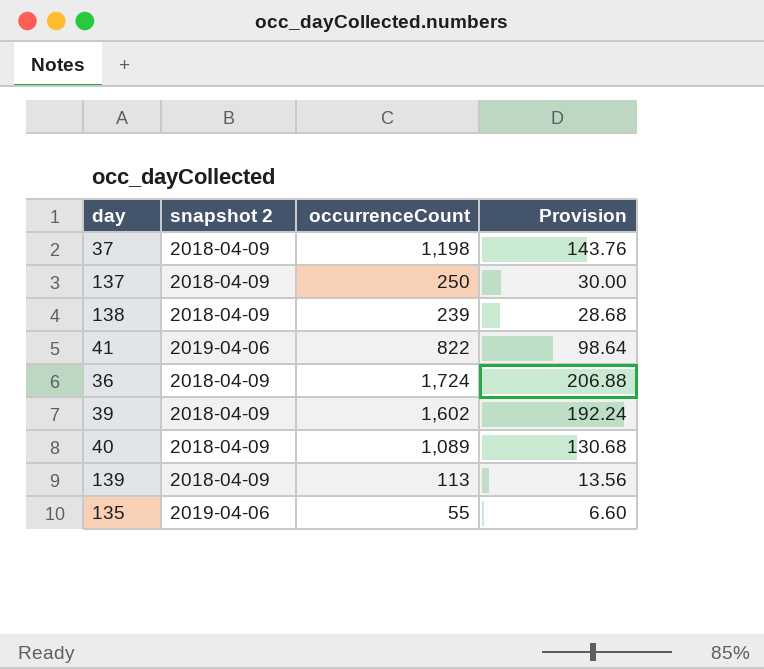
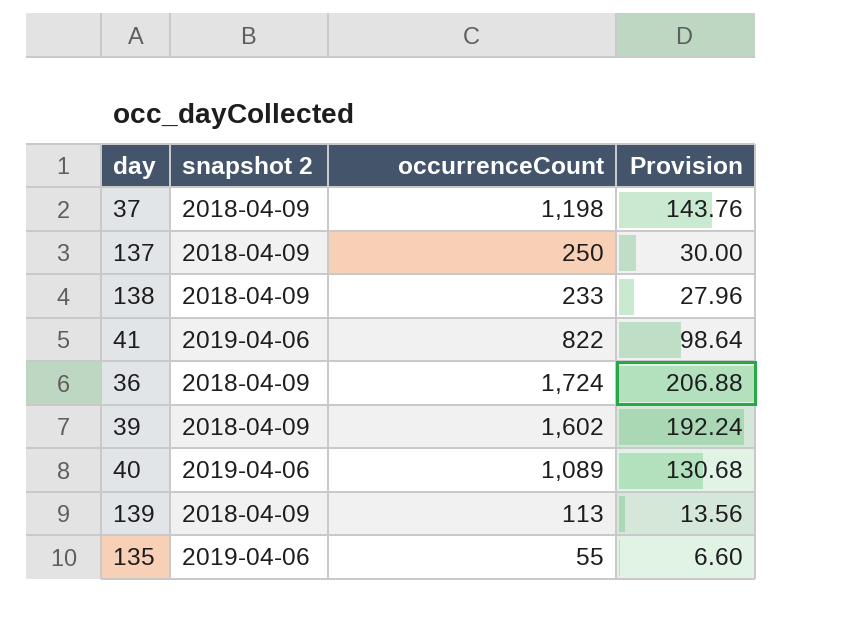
138 | occurrenceCount: 239 -> 233
138 | Provision: 28.68 -> 27.96
40 | snapshot 2: 2018-04-09 -> 2019-04-06

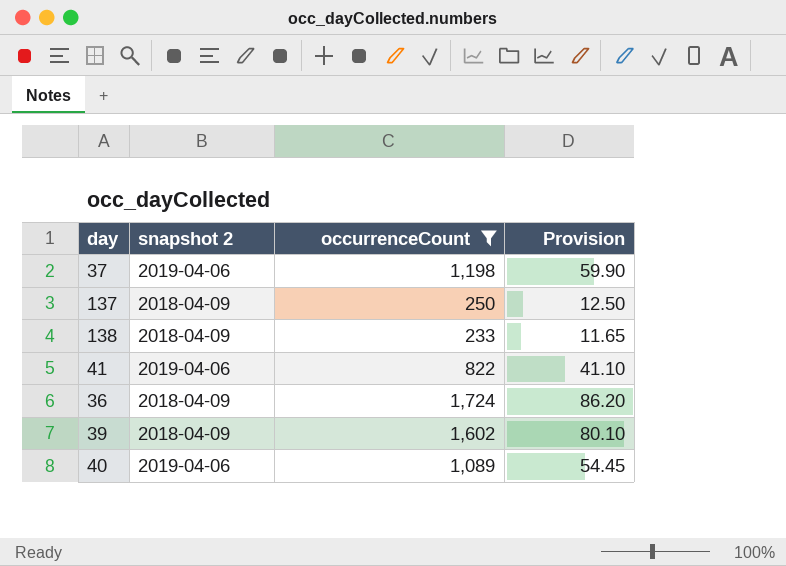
filter: none -> occurrenceCount >= 233
column Provision | formula: [occurrenceCount] * 0.12 -> [occurrenceCount] * 0.05
37 | snapshot 2: 2018-04-09 -> 2019-04-06

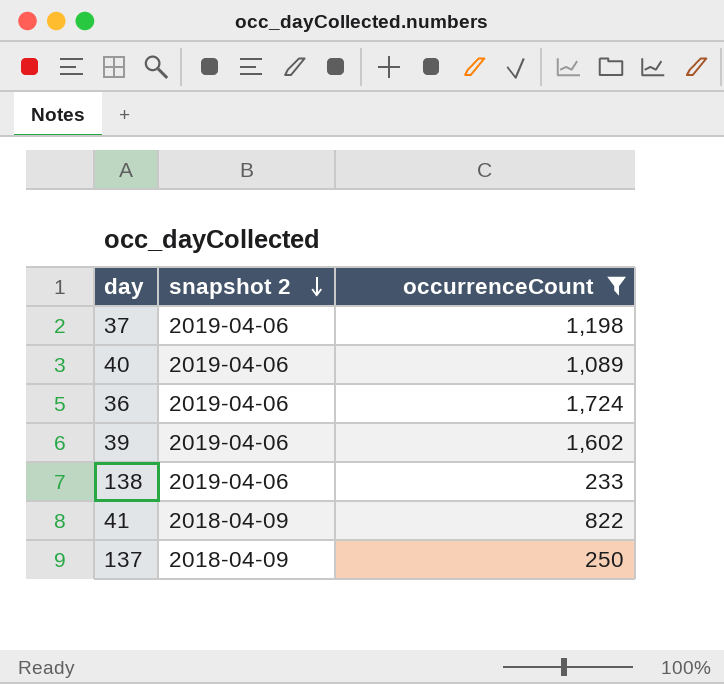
row order: none -> snapshot 2 descending
column Provision | formula: [occurrenceCount] * 0.05 -> none
36 | snapshot 2: 2018-04-09 -> 2019-04-06
39 | snapshot 2: 2018-04-09 -> 2019-04-06
138 | snapshot 2: 2018-04-09 -> 2019-04-06
41 | snapshot 2: 2019-04-06 -> 2018-04-09

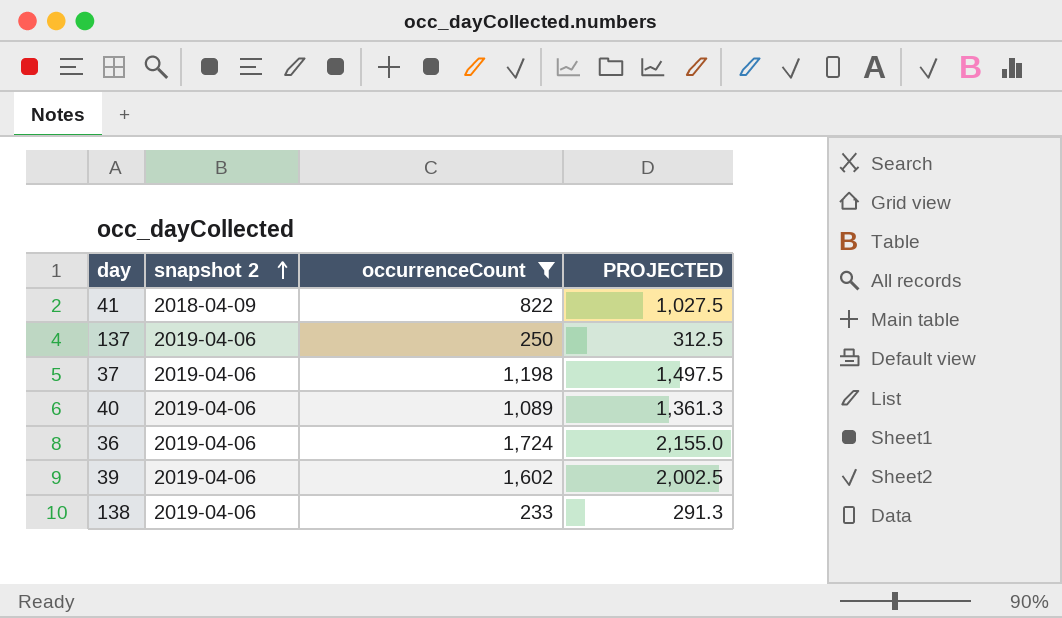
row order: snapshot 2 descending -> snapshot 2 ascending
column PROJECTED | formula: none -> [occurrenceCount] * 1.25
137 | snapshot 2: 2018-04-09 -> 2019-04-06

